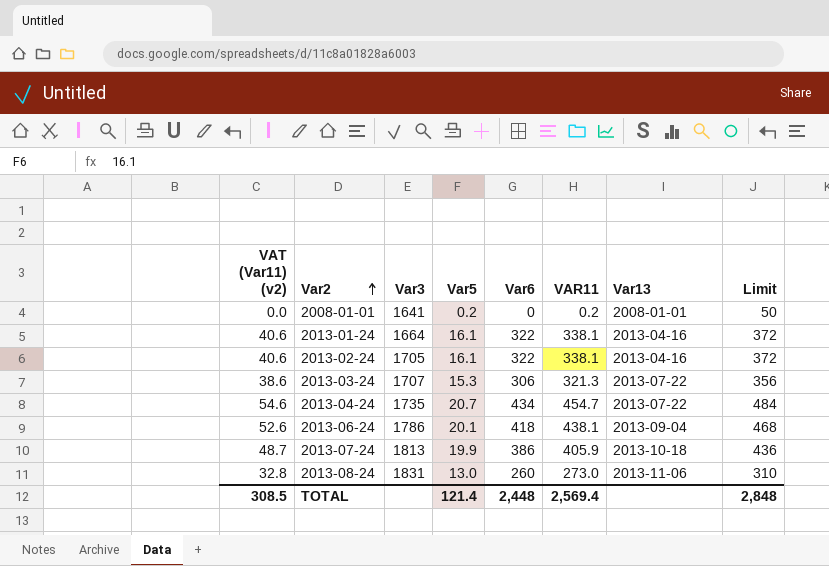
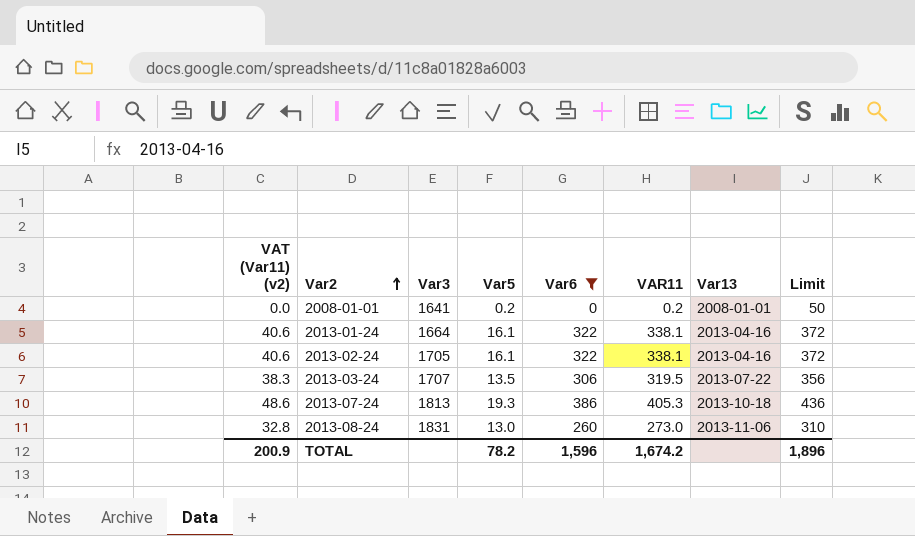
filter: none -> Var6 <= 386
2013-03-24 | VAT (Var11) (v2): 38.6 -> 38.3
2013-03-24 | Var5: 15.3 -> 13.5
2013-03-24 | VAR11: 321.3 -> 319.5
2013-07-24 | VAT (Var11) (v2): 48.7 -> 48.6
2013-07-24 | Var5: 19.9 -> 19.3
2013-07-24 | VAR11: 405.9 -> 405.3
TOTAL | VAT (Var11) (v2): 308.5 -> 200.9
TOTAL | Var5: 121.4 -> 78.2
TOTAL | Var6: 2,448 -> 1,596
TOTAL | VAR11: 2,569.4 -> 1,674.2
TOTAL | Limit: 2,848 -> 1,896

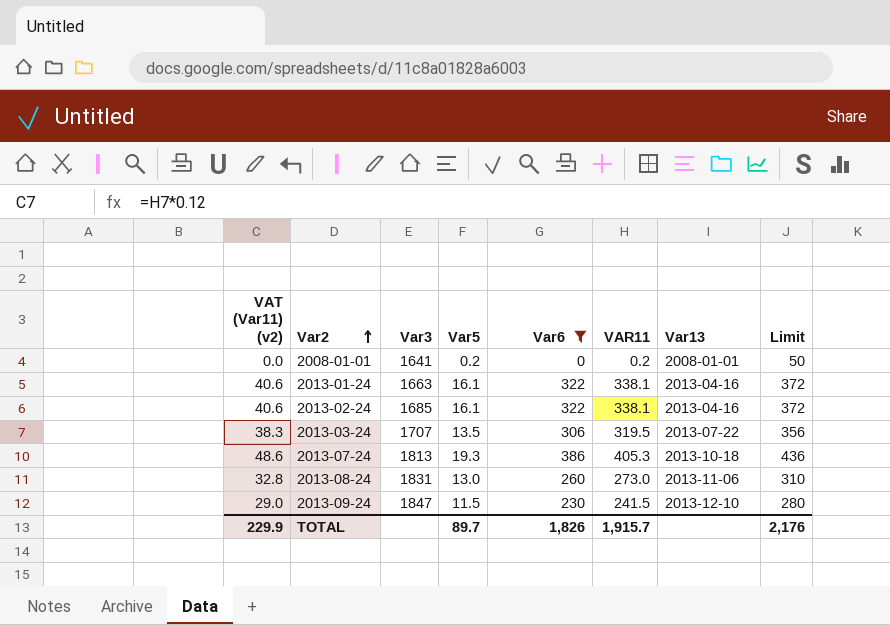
2013-01-24 | Var3: 1664 -> 1663
2013-02-24 | Var3: 1705 -> 1685
row 2013-09-24: none -> 29.0 | 1847 | 11.5 | 230 | 241.5 | 2013-12-10 | 280
TOTAL | VAT (Var11) (v2): 200.9 -> 229.9
TOTAL | Var5: 78.2 -> 89.7
TOTAL | Var6: 1,596 -> 1,826
TOTAL | VAR11: 1,674.2 -> 1,915.7
TOTAL | Limit: 1,896 -> 2,176

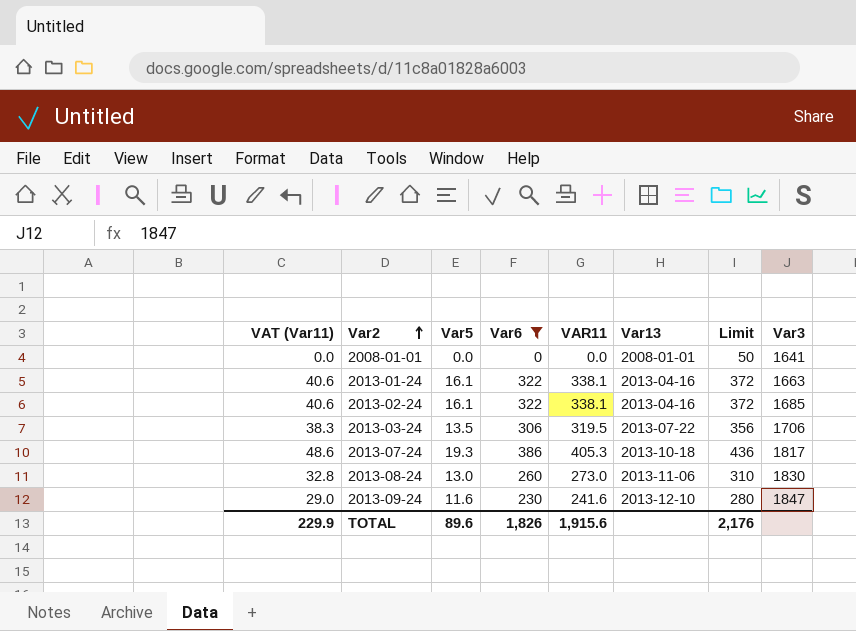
column name: VAT (Var11) (v2) -> VAT (Var11)
column Var3 | position: 3 -> 8
2008-01-01 | Var5: 0.2 -> 0.0
2008-01-01 | VAR11: 0.2 -> 0.0
2013-03-24 | Var3: 1707 -> 1706
2013-07-24 | Var3: 1813 -> 1817
2013-08-24 | Var3: 1831 -> 1830
2013-09-24 | Var5: 11.5 -> 11.6
2013-09-24 | VAR11: 241.5 -> 241.6
TOTAL | Var5: 89.7 -> 89.6
TOTAL | VAR11: 1,915.7 -> 1,915.6

